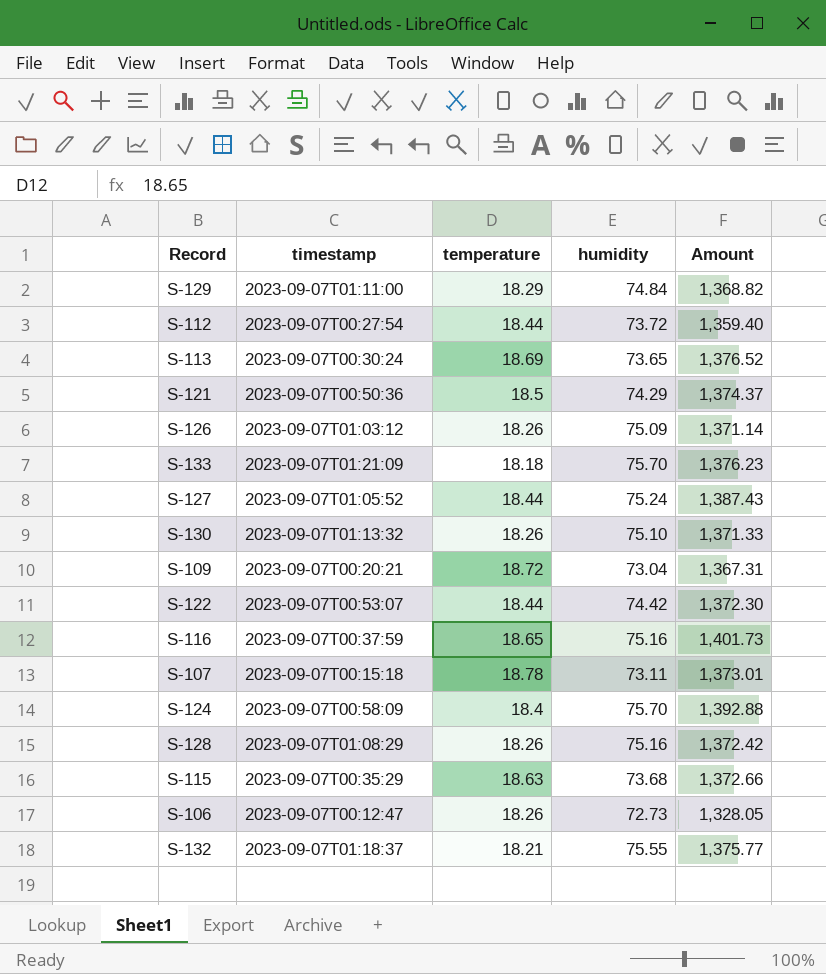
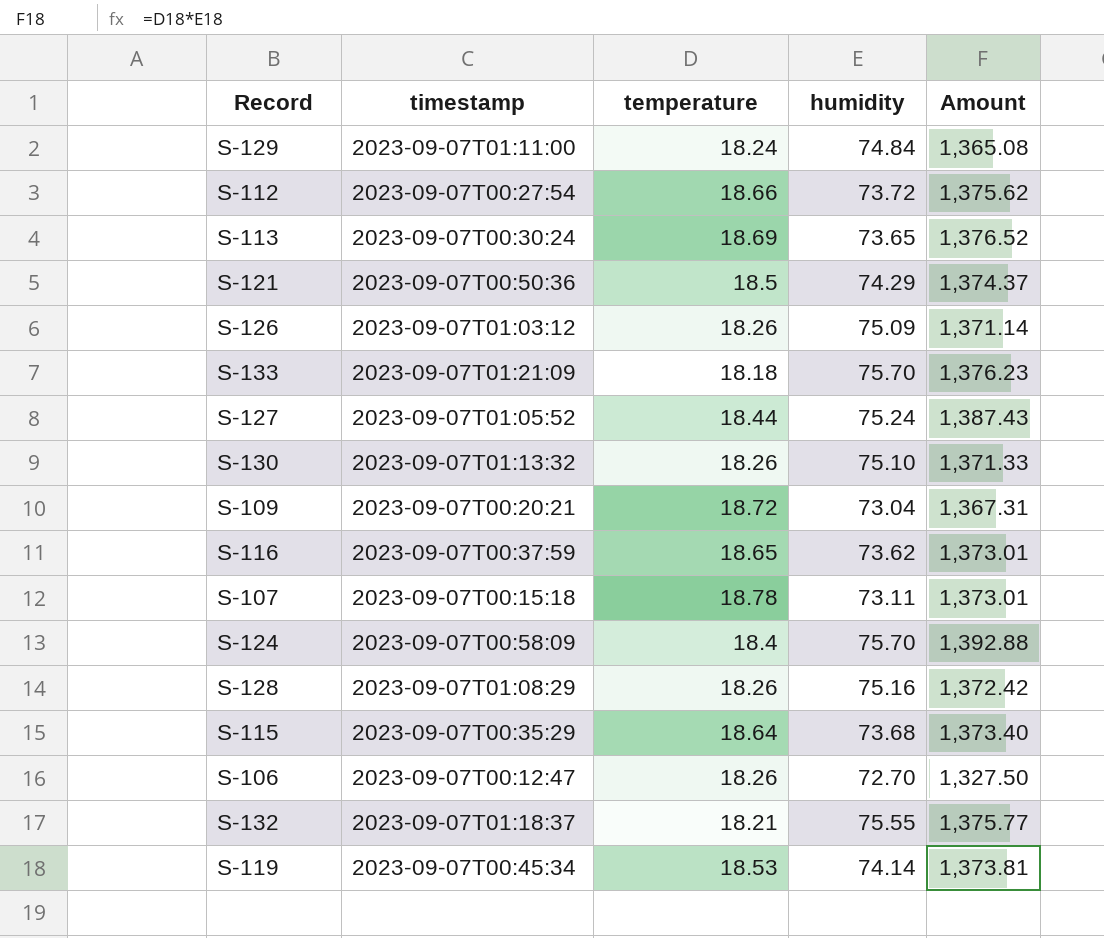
row S-122: 2023-09-07T00:53:07 | 18.44 | 74.42 | 1,372.30 -> none
S-129 | temperature: 18.29 -> 18.24
S-129 | Amount: 1,368.82 -> 1,365.08
S-112 | temperature: 18.44 -> 18.66
S-112 | Amount: 1,359.40 -> 1,375.62
S-116 | humidity: 75.16 -> 73.62
S-116 | Amount: 1,401.73 -> 1,373.01
S-115 | temperature: 18.63 -> 18.64
S-115 | Amount: 1,372.66 -> 1,373.40
S-106 | humidity: 72.73 -> 72.70
S-106 | Amount: 1,328.05 -> 1,327.50
row S-119: none -> 2023-09-07T00:45:34 | 18.53 | 74.14 | 1,373.81

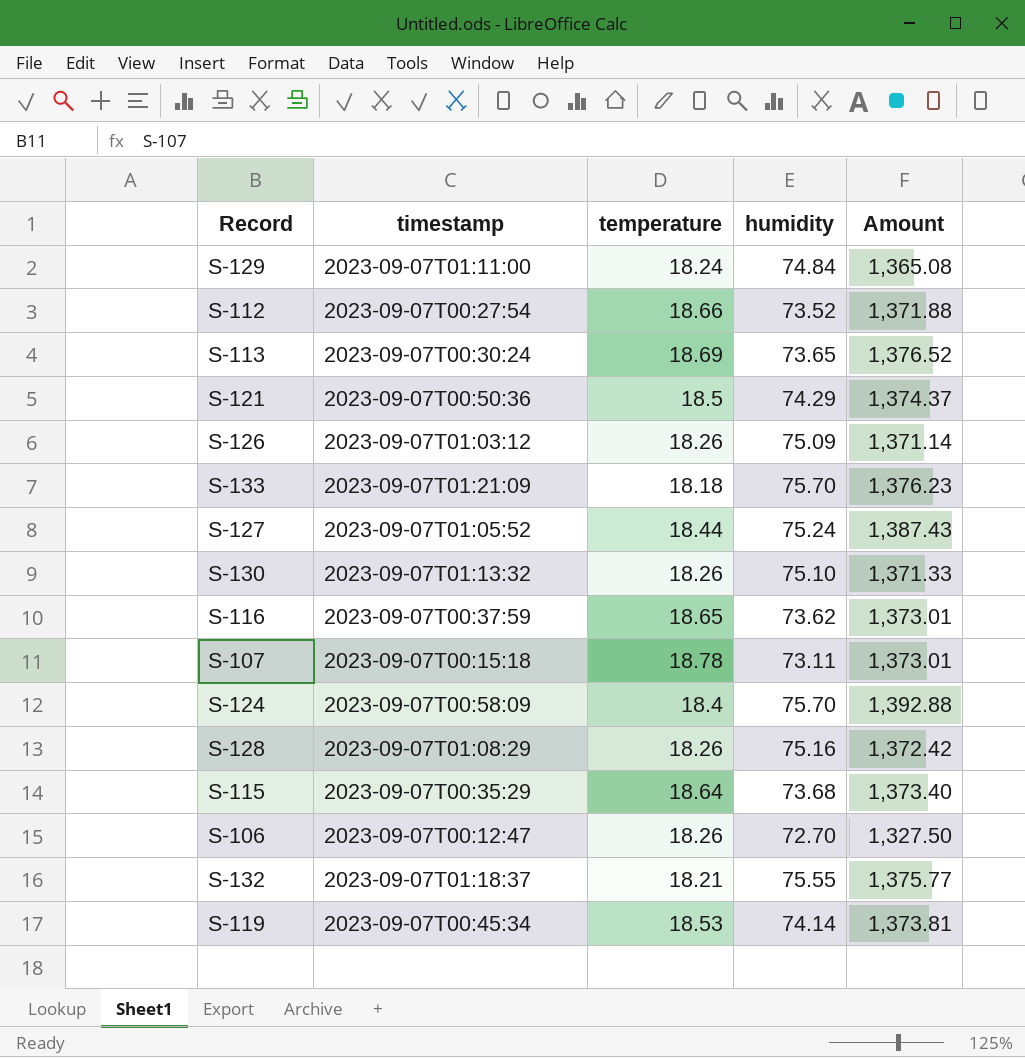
row S-109: 2023-09-07T00:20:21 | 18.72 | 73.04 | 1,367.31 -> none
S-112 | humidity: 73.72 -> 73.52
S-112 | Amount: 1,375.62 -> 1,371.88

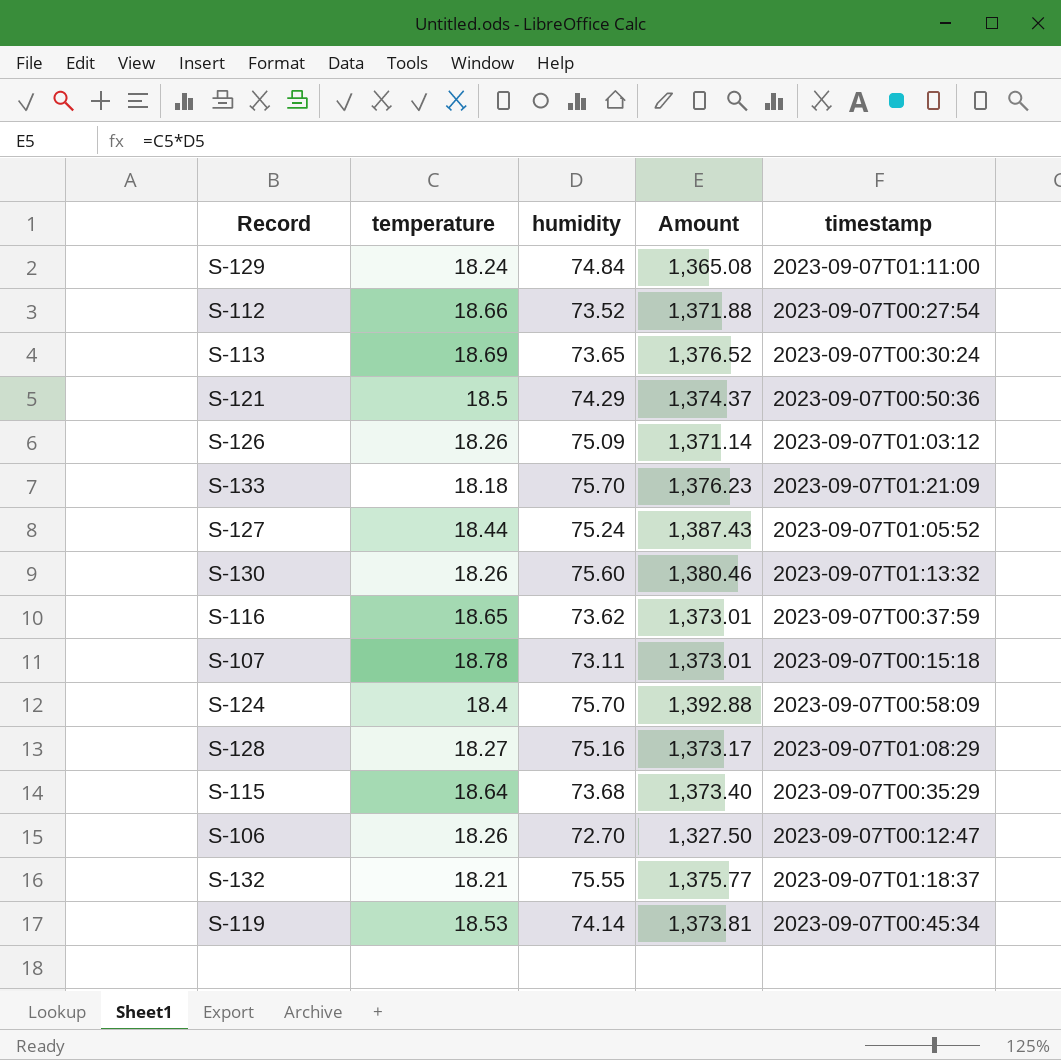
column timestamp | position: 2 -> 5
S-130 | humidity: 75.10 -> 75.60
S-130 | Amount: 1,371.33 -> 1,380.46
S-128 | temperature: 18.26 -> 18.27
S-128 | Amount: 1,372.42 -> 1,373.17

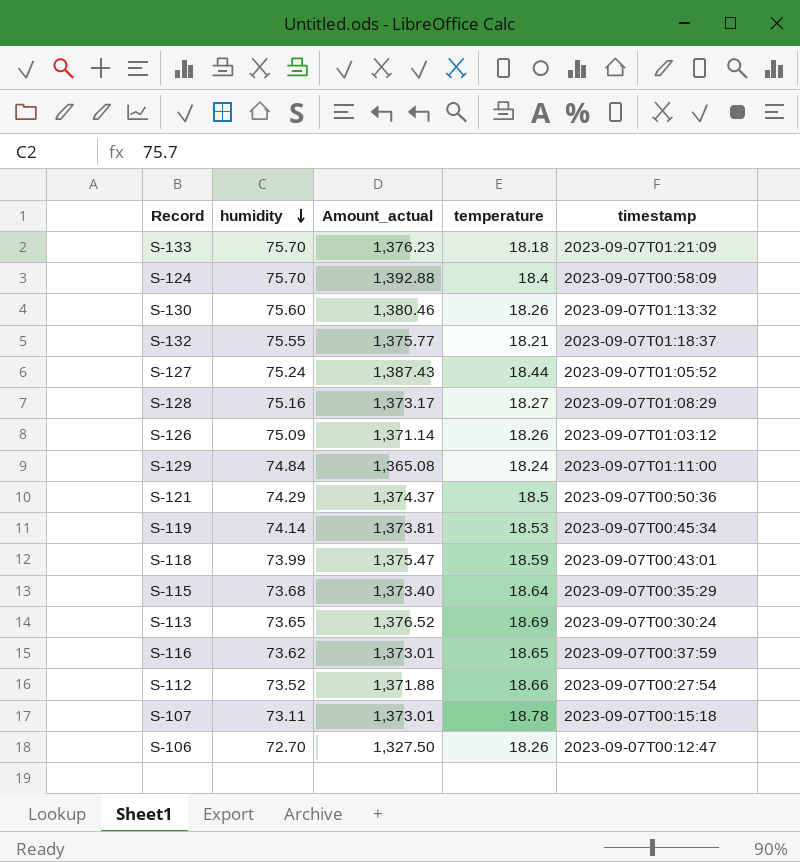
row order: none -> humidity descending
column name: Amount -> Amount_actual
column temperature | position: 2 -> 4
row S-118: none -> 73.99 | 1,375.47 | 18.59 | 2023-09-07T00:43:01

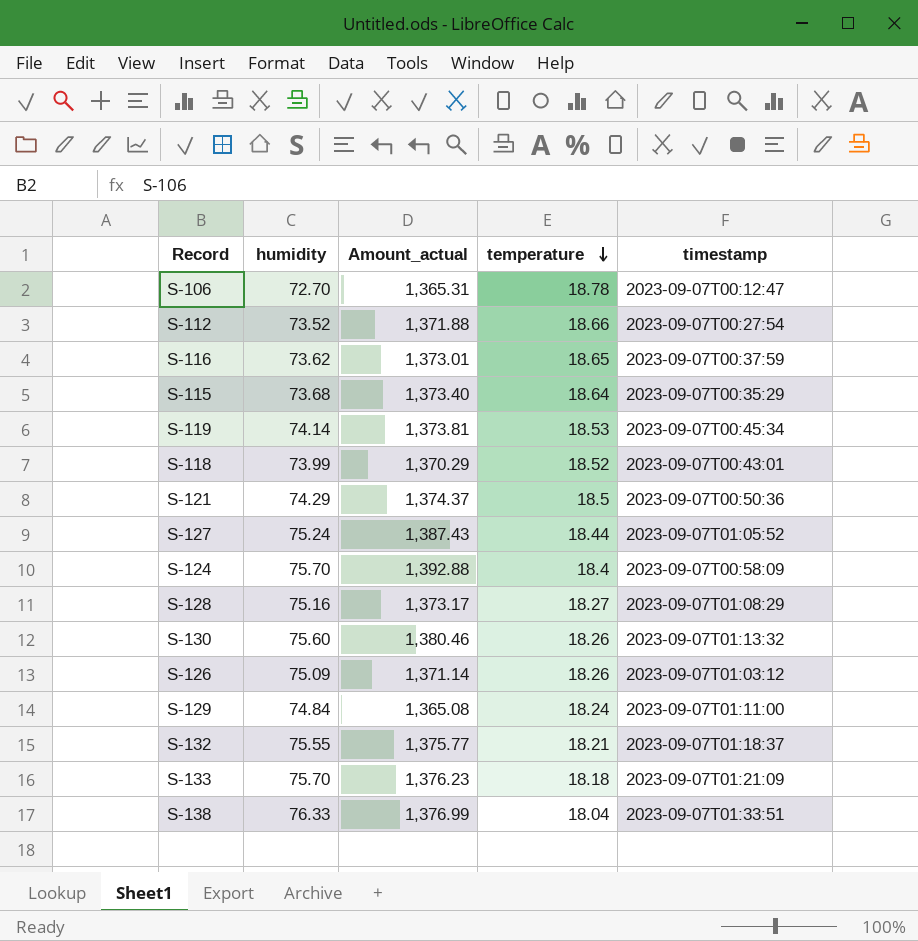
row order: humidity descending -> temperature descending
row S-113: 73.65 | 1,376.52 | 18.69 | 2023-09-07T00:30:24 -> none
row S-107: 73.11 | 1,373.01 | 18.78 | 2023-09-07T00:15:18 -> none
S-106 | Amount_actual: 1,327.50 -> 1,365.31
S-106 | temperature: 18.26 -> 18.78
S-118 | Amount_actual: 1,375.47 -> 1,370.29
S-118 | temperature: 18.59 -> 18.52
row S-138: none -> 76.33 | 1,376.99 | 18.04 | 2023-09-07T01:33:51

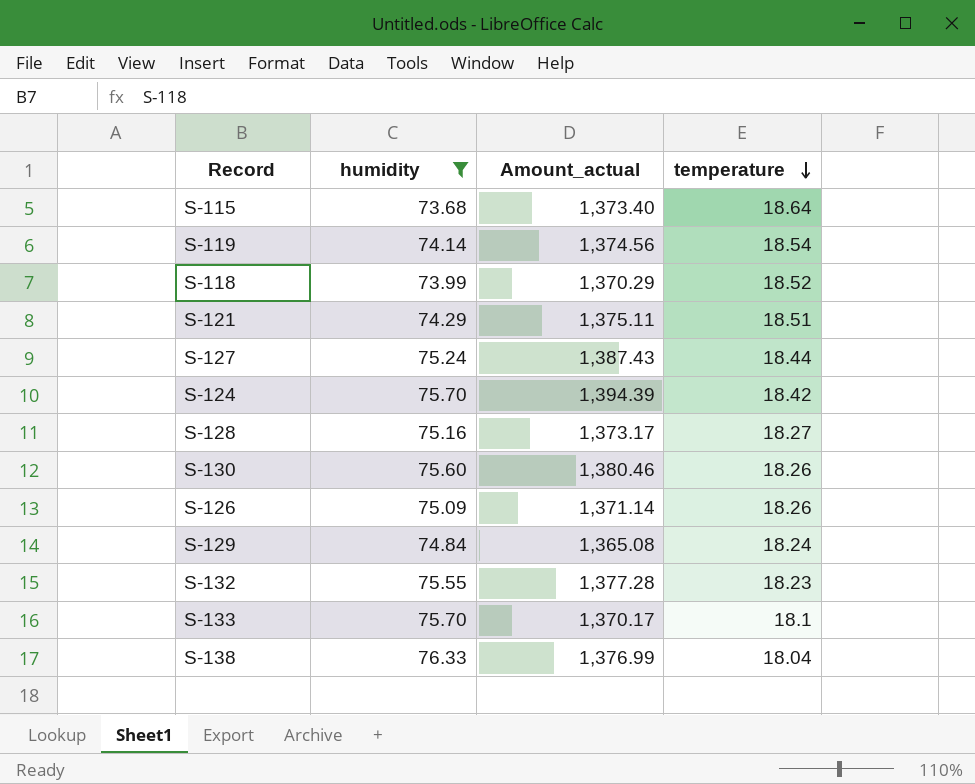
filter: none -> humidity >= 73.68
column timestamp | position: 5 -> none
S-119 | Amount_actual: 1,373.81 -> 1,374.56
S-119 | temperature: 18.53 -> 18.54
S-121 | Amount_actual: 1,374.37 -> 1,375.11
S-121 | temperature: 18.5 -> 18.51
S-124 | Amount_actual: 1,392.88 -> 1,394.39
S-124 | temperature: 18.4 -> 18.42
S-132 | Amount_actual: 1,375.77 -> 1,377.28
S-132 | temperature: 18.21 -> 18.23
S-133 | Amount_actual: 1,376.23 -> 1,370.17
S-133 | temperature: 18.18 -> 18.1

